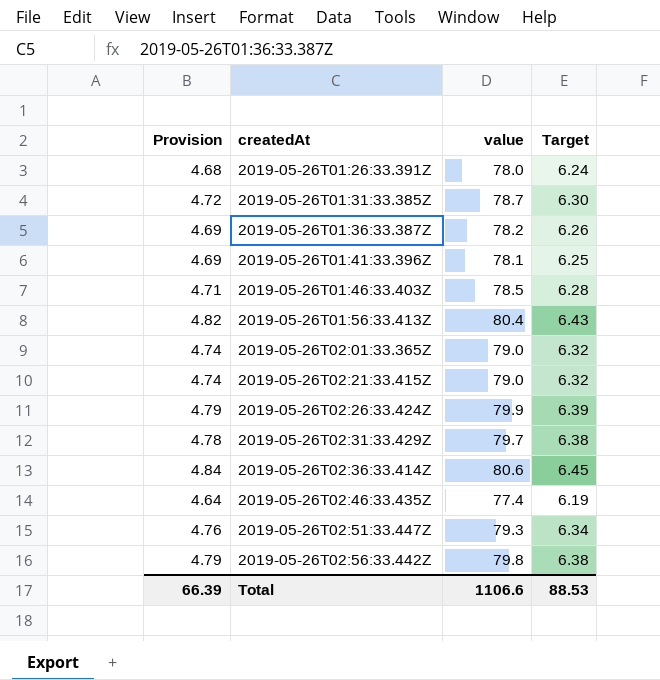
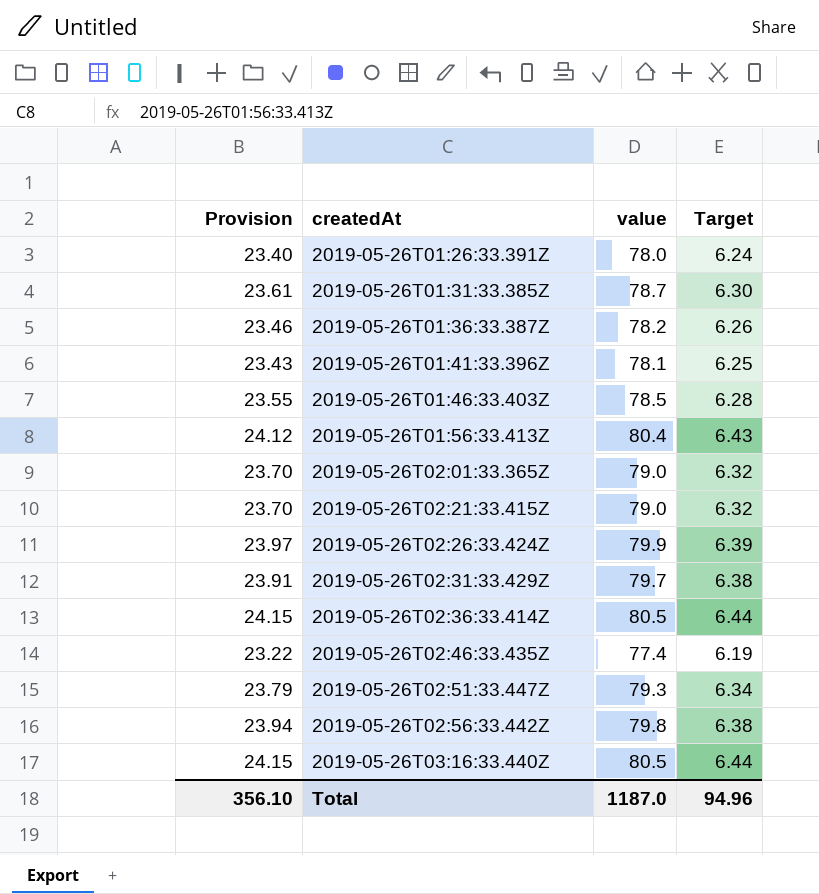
column Provision | formula: [value] * 0.06 -> [value] * 0.3
2019-05-26T02:36:33.414Z | value: 80.6 -> 80.5
2019-05-26T02:36:33.414Z | Target: 6.45 -> 6.44
row 2019-05-26T03:16:33.440Z: none -> 24.15 | 80.5 | 6.44
Total | Provision: 66.39 -> 356.10
Total | value: 1106.6 -> 1187.0
Total | Target: 88.53 -> 94.96

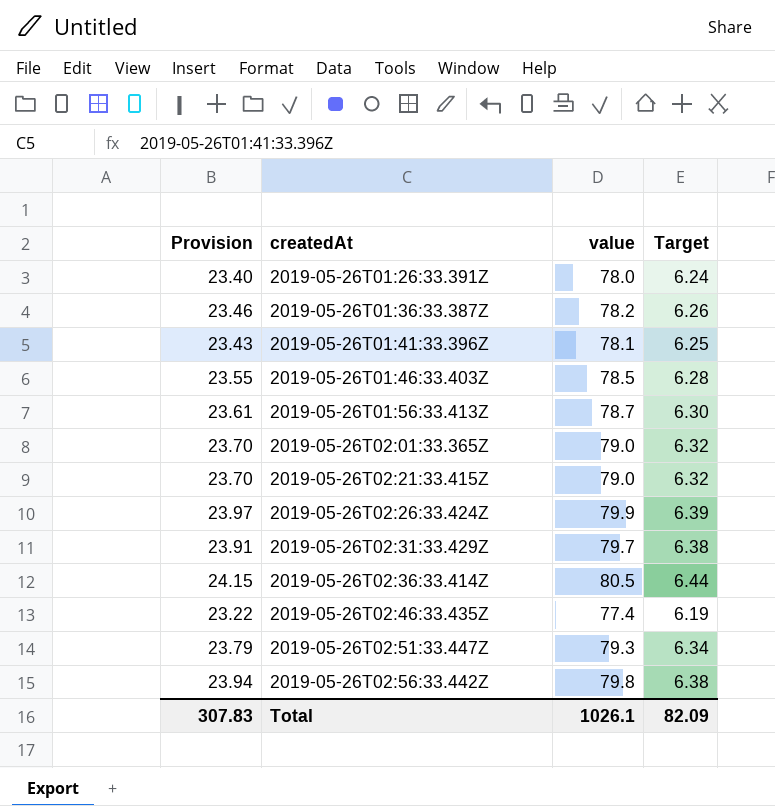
row 2019-05-26T01:31:33.385Z: 23.61 | 78.7 | 6.30 -> none
row 2019-05-26T03:16:33.440Z: 24.15 | 80.5 | 6.44 -> none
2019-05-26T01:56:33.413Z | Provision: 24.12 -> 23.61
2019-05-26T01:56:33.413Z | value: 80.4 -> 78.7
2019-05-26T01:56:33.413Z | Target: 6.43 -> 6.30
Total | Provision: 356.10 -> 307.83
Total | value: 1187.0 -> 1026.1
Total | Target: 94.96 -> 82.09

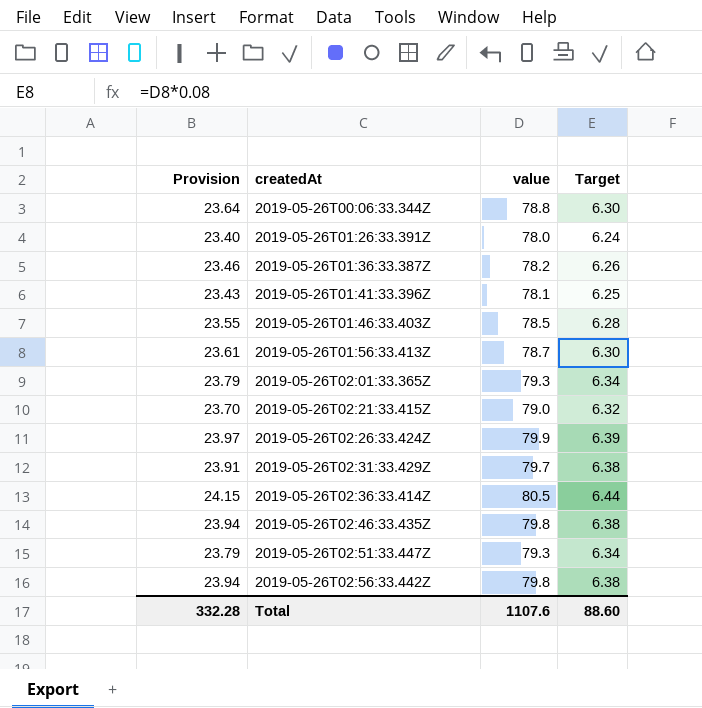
row 2019-05-26T00:06:33.344Z: none -> 23.64 | 78.8 | 6.30
2019-05-26T02:01:33.365Z | Provision: 23.70 -> 23.79
2019-05-26T02:01:33.365Z | value: 79.0 -> 79.3
2019-05-26T02:01:33.365Z | Target: 6.32 -> 6.34
2019-05-26T02:46:33.435Z | Provision: 23.22 -> 23.94
2019-05-26T02:46:33.435Z | value: 77.4 -> 79.8
2019-05-26T02:46:33.435Z | Target: 6.19 -> 6.38
Total | Provision: 307.83 -> 332.28
Total | value: 1026.1 -> 1107.6
Total | Target: 82.09 -> 88.60

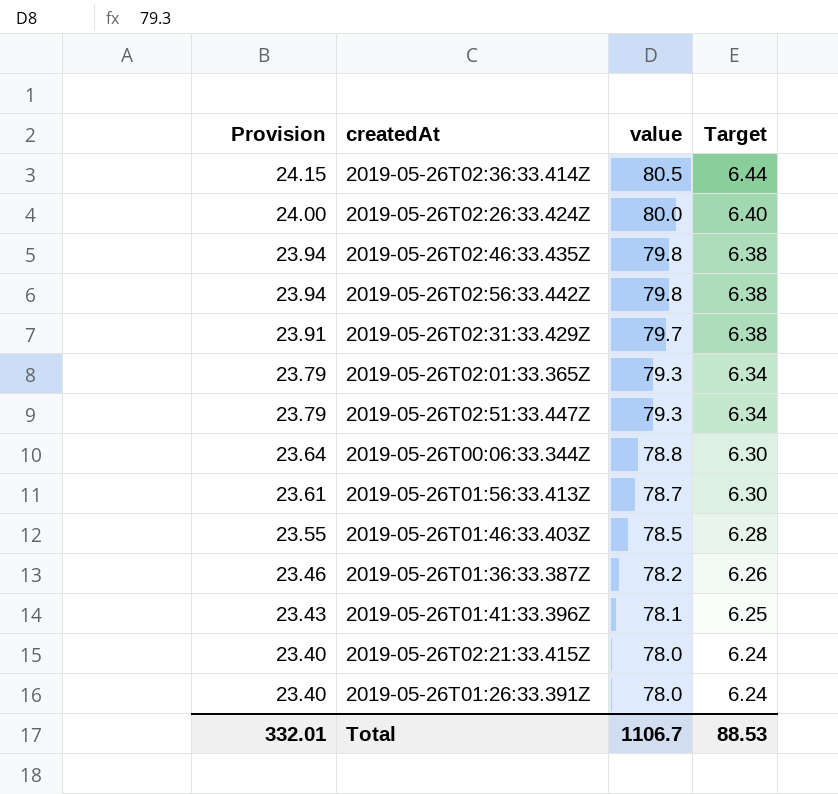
row order: createdAt ascending -> Provision descending
2019-05-26T02:26:33.424Z | Provision: 23.97 -> 24.00
2019-05-26T02:26:33.424Z | value: 79.9 -> 80.0
2019-05-26T02:26:33.424Z | Target: 6.39 -> 6.40
2019-05-26T02:21:33.415Z | Provision: 23.70 -> 23.40
2019-05-26T02:21:33.415Z | value: 79.0 -> 78.0
2019-05-26T02:21:33.415Z | Target: 6.32 -> 6.24
Total | Provision: 332.28 -> 332.01
Total | value: 1107.6 -> 1106.7
Total | Target: 88.60 -> 88.53

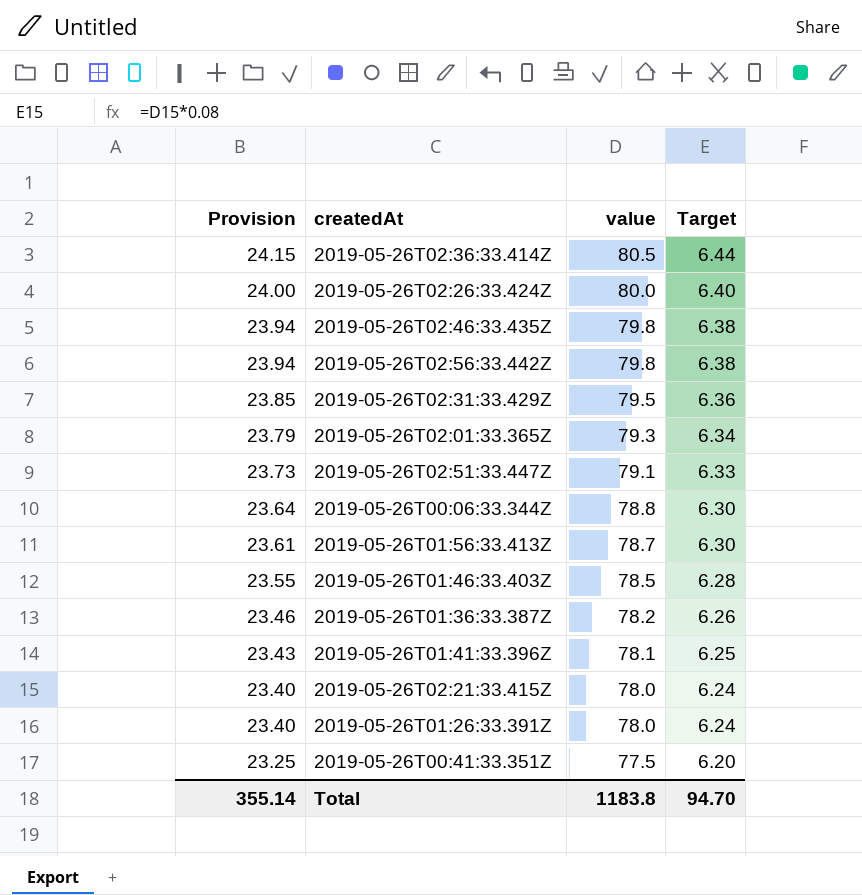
2019-05-26T02:31:33.429Z | Provision: 23.91 -> 23.85
2019-05-26T02:31:33.429Z | value: 79.7 -> 79.5
2019-05-26T02:31:33.429Z | Target: 6.38 -> 6.36
2019-05-26T02:51:33.447Z | Provision: 23.79 -> 23.73
2019-05-26T02:51:33.447Z | value: 79.3 -> 79.1
2019-05-26T02:51:33.447Z | Target: 6.34 -> 6.33
row 2019-05-26T00:41:33.351Z: none -> 23.25 | 77.5 | 6.20
Total | Provision: 332.01 -> 355.14
Total | value: 1106.7 -> 1183.8
Total | Target: 88.53 -> 94.70

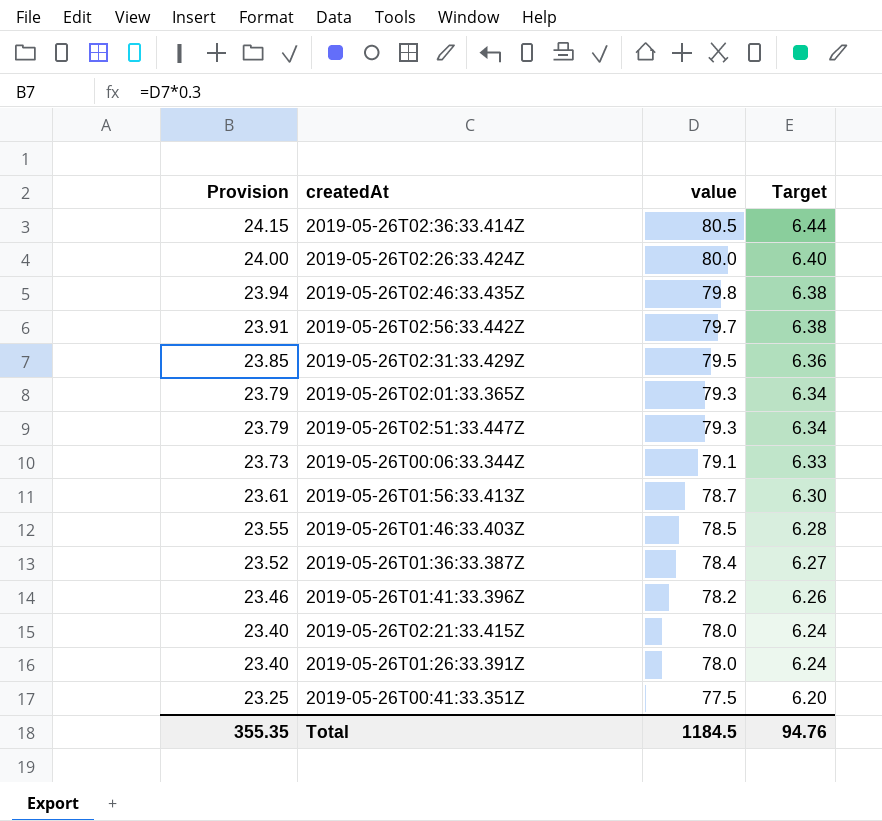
2019-05-26T02:56:33.442Z | Provision: 23.94 -> 23.91
2019-05-26T02:56:33.442Z | value: 79.8 -> 79.7
2019-05-26T02:51:33.447Z | Provision: 23.73 -> 23.79
2019-05-26T02:51:33.447Z | value: 79.1 -> 79.3
2019-05-26T02:51:33.447Z | Target: 6.33 -> 6.34
2019-05-26T00:06:33.344Z | Provision: 23.64 -> 23.73
2019-05-26T00:06:33.344Z | value: 78.8 -> 79.1
2019-05-26T00:06:33.344Z | Target: 6.30 -> 6.33
2019-05-26T01:36:33.387Z | Provision: 23.46 -> 23.52
2019-05-26T01:36:33.387Z | value: 78.2 -> 78.4
2019-05-26T01:36:33.387Z | Target: 6.26 -> 6.27
2019-05-26T01:41:33.396Z | Provision: 23.43 -> 23.46
2019-05-26T01:41:33.396Z | value: 78.1 -> 78.2
2019-05-26T01:41:33.396Z | Target: 6.25 -> 6.26
Total | Provision: 355.14 -> 355.35
Total | value: 1183.8 -> 1184.5
Total | Target: 94.70 -> 94.76

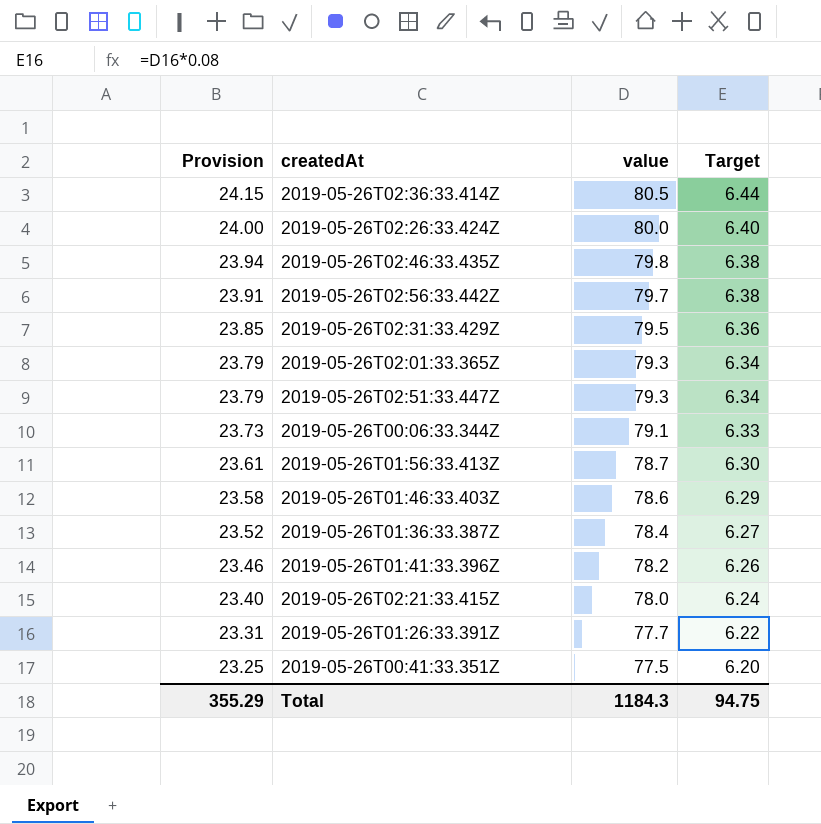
2019-05-26T01:46:33.403Z | Provision: 23.55 -> 23.58
2019-05-26T01:46:33.403Z | value: 78.5 -> 78.6
2019-05-26T01:46:33.403Z | Target: 6.28 -> 6.29
2019-05-26T01:26:33.391Z | Provision: 23.40 -> 23.31
2019-05-26T01:26:33.391Z | value: 78.0 -> 77.7
2019-05-26T01:26:33.391Z | Target: 6.24 -> 6.22
Total | Provision: 355.35 -> 355.29
Total | value: 1184.5 -> 1184.3
Total | Target: 94.76 -> 94.75

